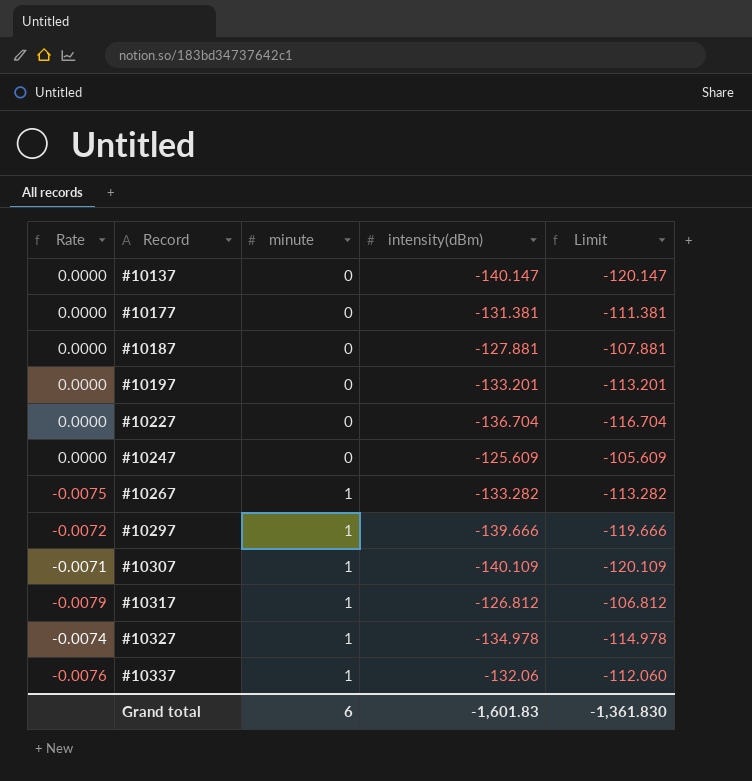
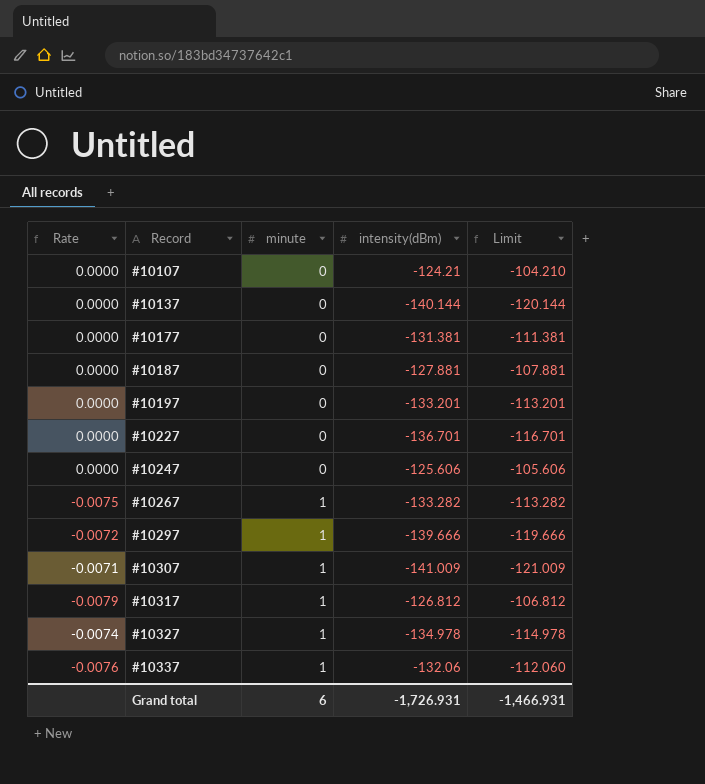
row #10107: none -> 0.0000 | 0 | -124.21 | -104.210
#10137 | intensity(dBm): -140.147 -> -140.144
#10137 | Limit: -120.147 -> -120.144
#10227 | intensity(dBm): -136.704 -> -136.701
#10227 | Limit: -116.704 -> -116.701
#10247 | intensity(dBm): -125.609 -> -125.606
#10247 | Limit: -105.609 -> -105.606
#10307 | intensity(dBm): -140.109 -> -141.009
#10307 | Limit: -120.109 -> -121.009
Grand total | intensity(dBm): -1,601.83 -> -1,726.931
Grand total | Limit: -1,361.830 -> -1,466.931

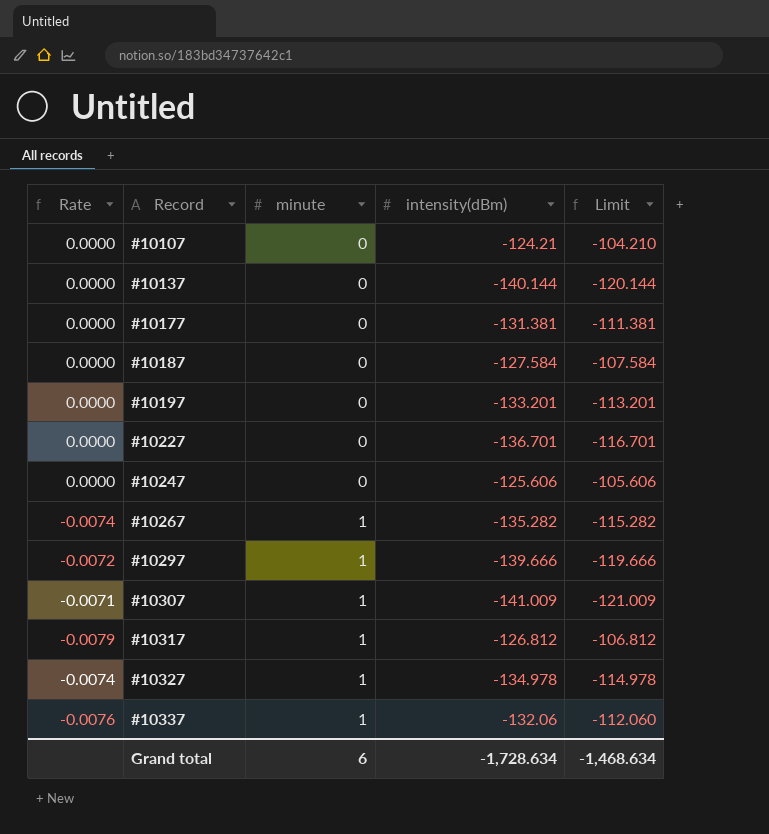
#10187 | intensity(dBm): -127.881 -> -127.584
#10187 | Limit: -107.881 -> -107.584
#10267 | Rate: -0.0075 -> -0.0074
#10267 | intensity(dBm): -133.282 -> -135.282
#10267 | Limit: -113.282 -> -115.282
Grand total | intensity(dBm): -1,726.931 -> -1,728.634
Grand total | Limit: -1,466.931 -> -1,468.634

